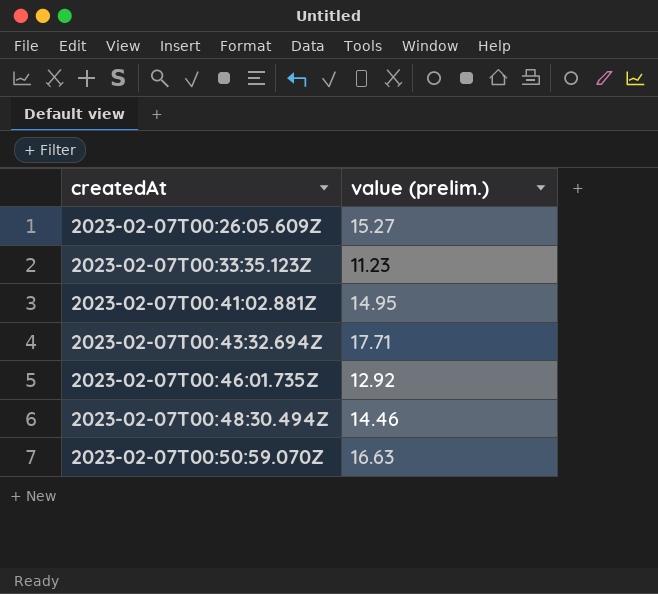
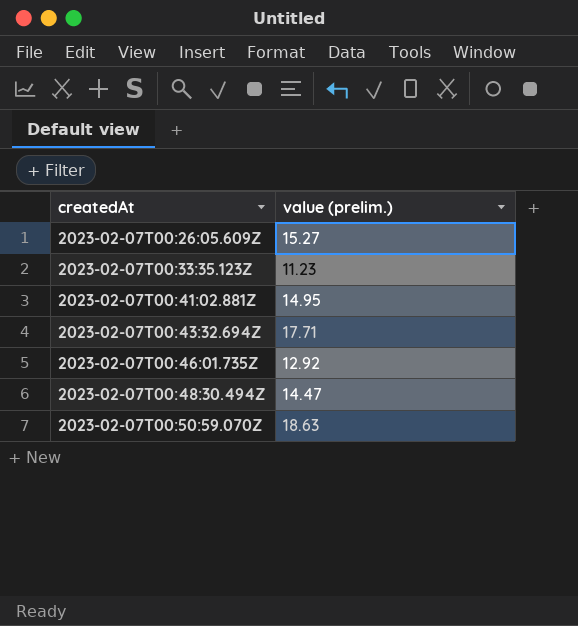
2023-02-07T00:48:30.494Z | value (prelim.): 14.46 -> 14.47
2023-02-07T00:50:59.070Z | value (prelim.): 16.63 -> 18.63

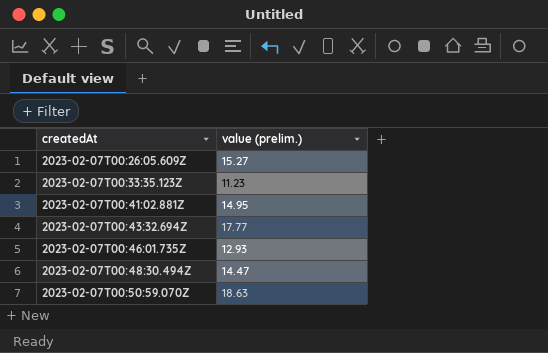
2023-02-07T00:43:32.694Z | value (prelim.): 17.71 -> 17.77
2023-02-07T00:46:01.735Z | value (prelim.): 12.92 -> 12.93

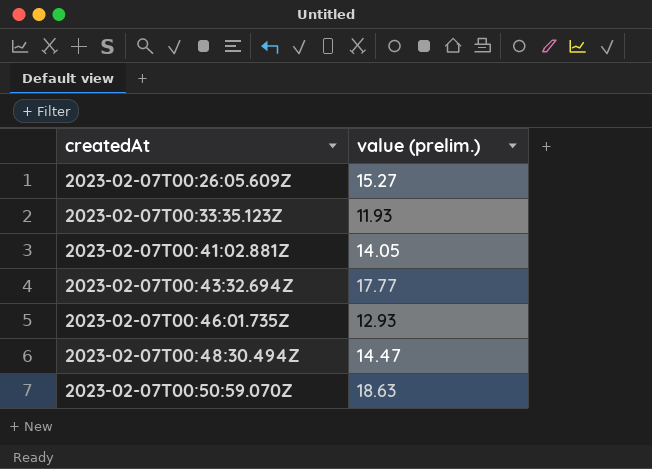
2023-02-07T00:33:35.123Z | value (prelim.): 11.23 -> 11.93
2023-02-07T00:41:02.881Z | value (prelim.): 14.95 -> 14.05

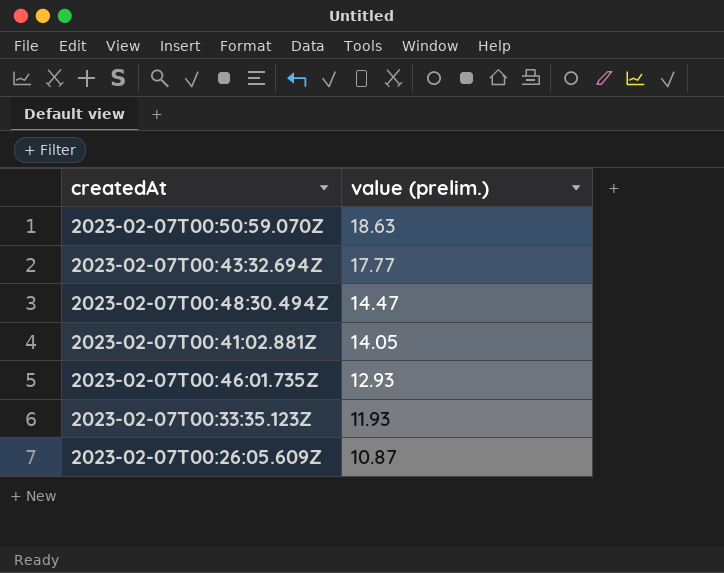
row order: createdAt ascending -> value (prelim.) descending
2023-02-07T00:26:05.609Z | value (prelim.): 15.27 -> 10.87

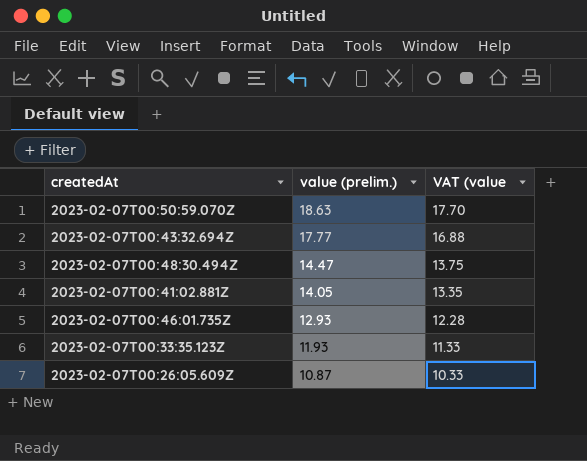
column VAT (value | formula: none -> [value (prelim.)] * 0.95

